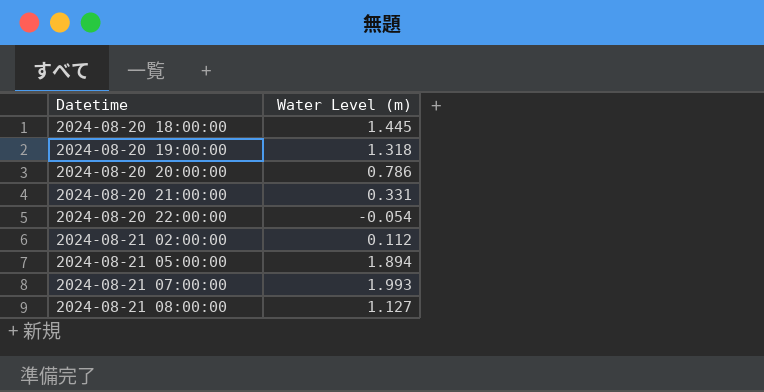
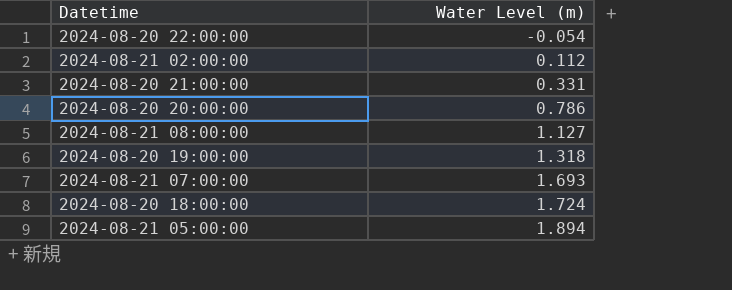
row order: Datetime ascending -> Water Level (m) ascending
2024-08-21 07:00:00 | Water Level (m): 1.993 -> 1.693
2024-08-20 18:00:00 | Water Level (m): 1.445 -> 1.724

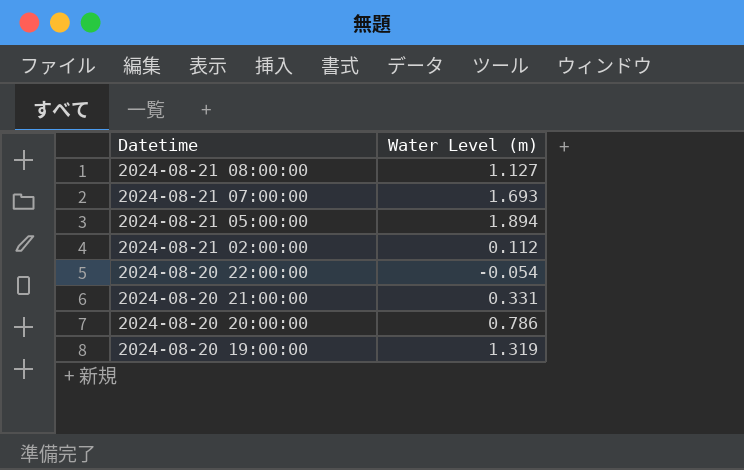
row order: Water Level (m) ascending -> Datetime descending
row 2024-08-20 18:00:00: 1.724 -> none
2024-08-20 19:00:00 | Water Level (m): 1.318 -> 1.319

